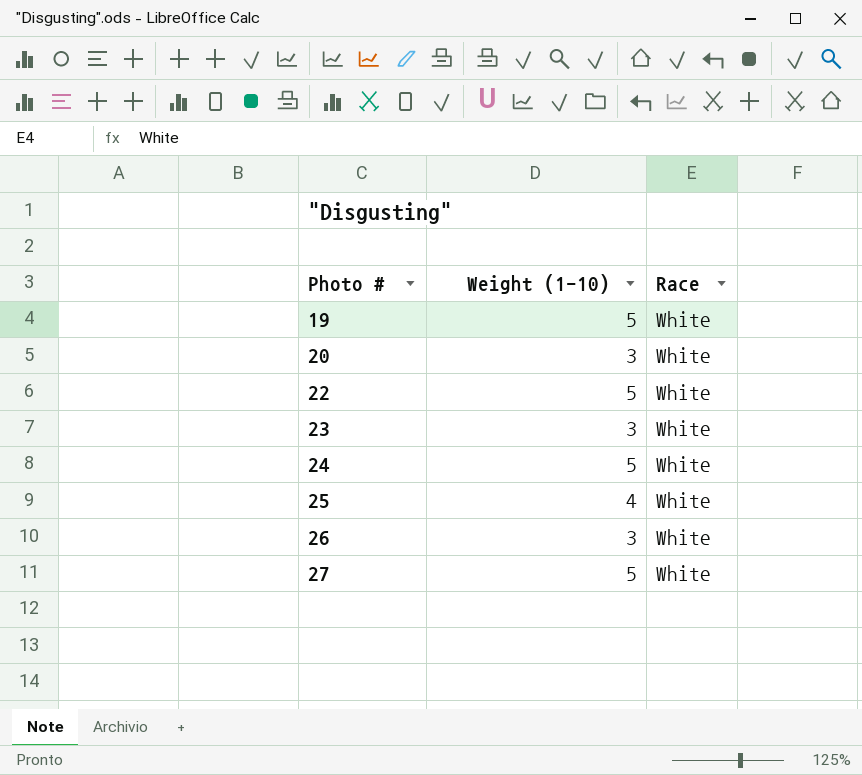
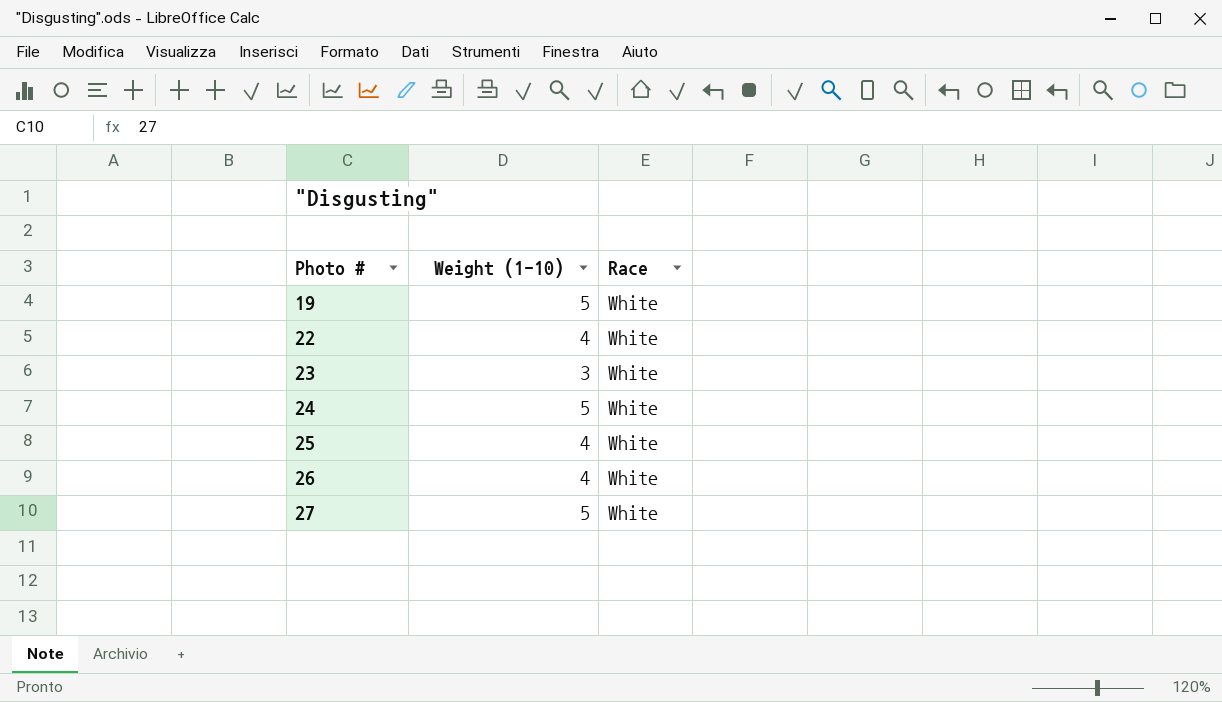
row 20: 3 | White -> none
22 | Weight (1-10): 5 -> 4
26 | Weight (1-10): 3 -> 4

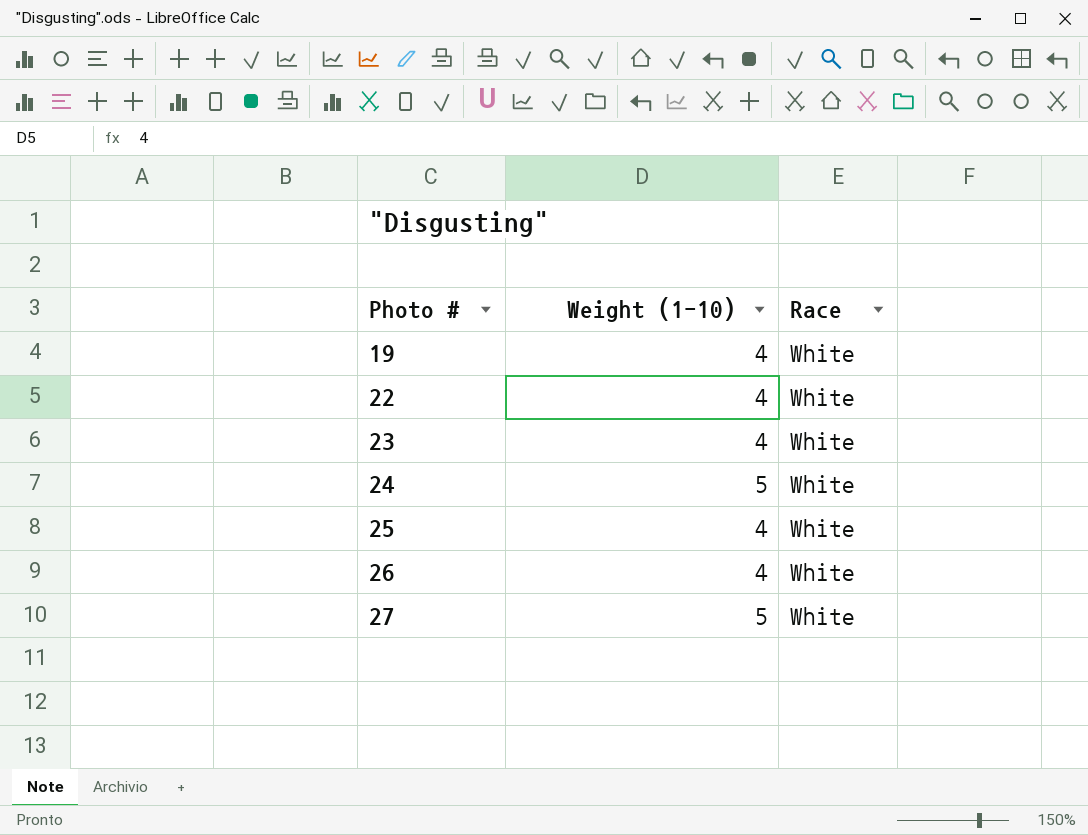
19 | Weight (1-10): 5 -> 4
23 | Weight (1-10): 3 -> 4

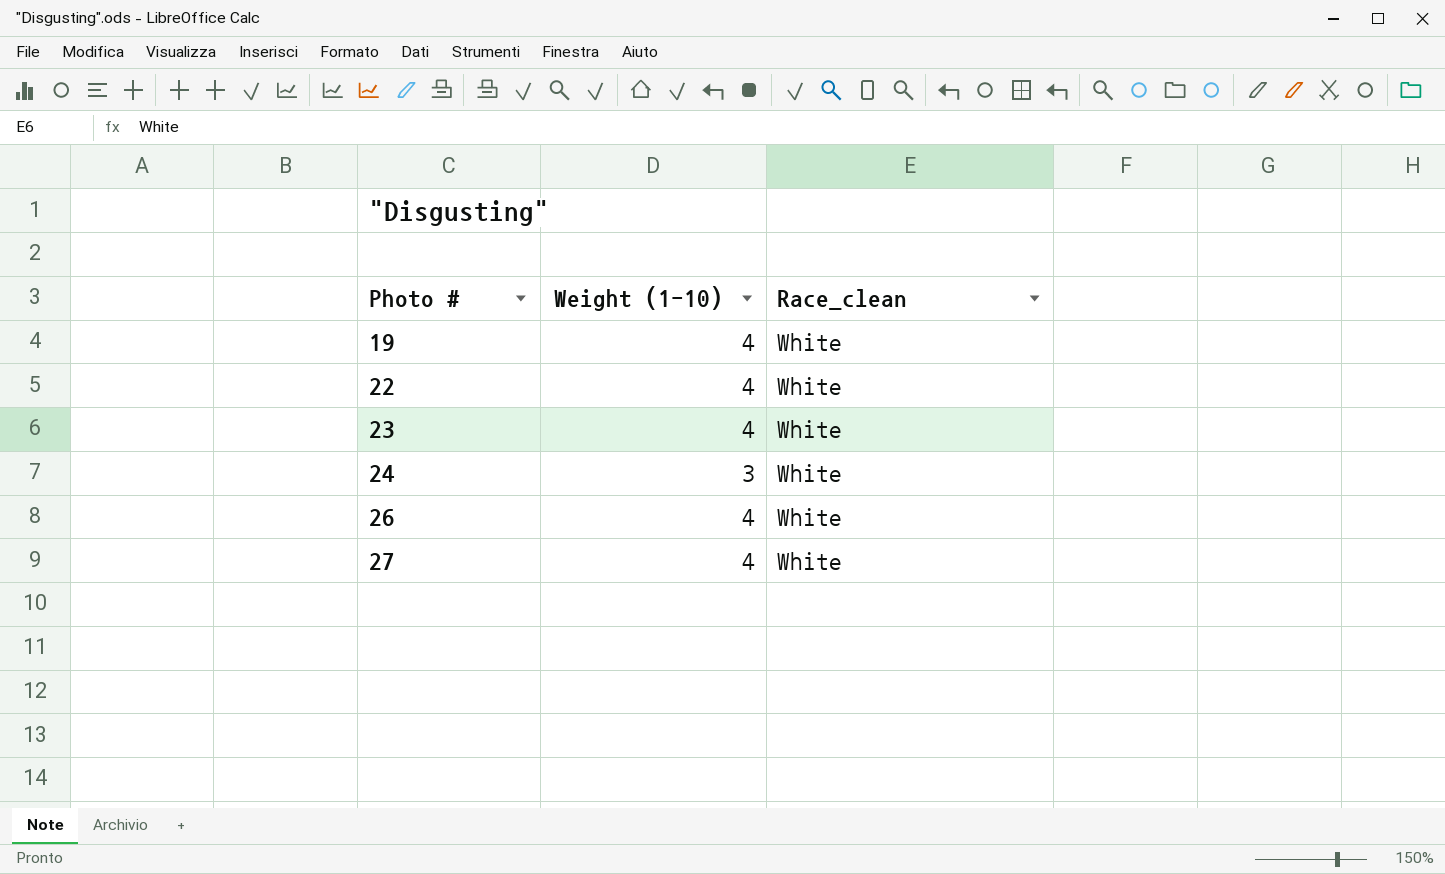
column name: Race -> Race_clean
row 25: 4 | White -> none
24 | Weight (1-10): 5 -> 3
27 | Weight (1-10): 5 -> 4

